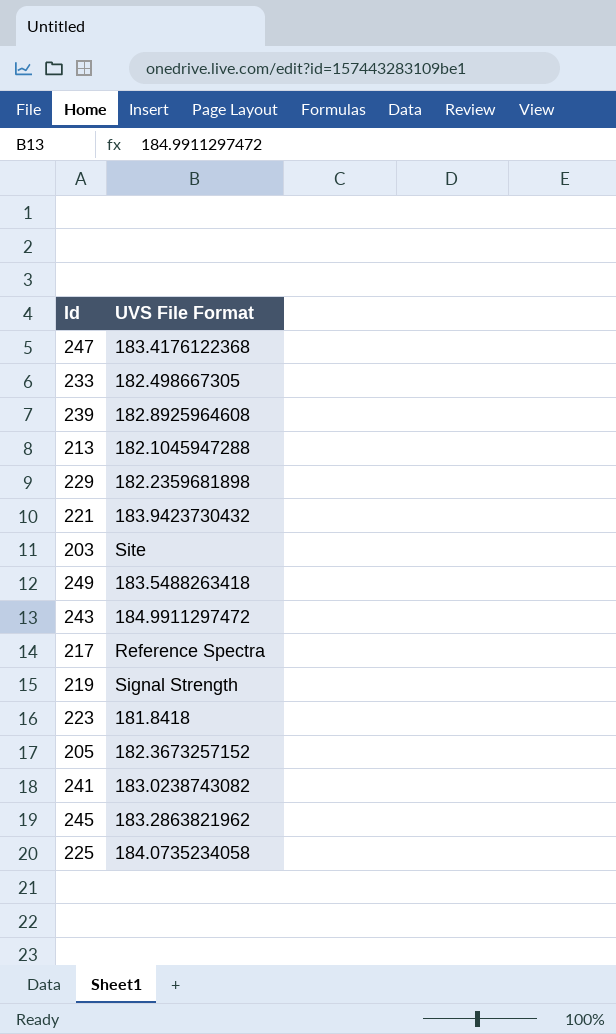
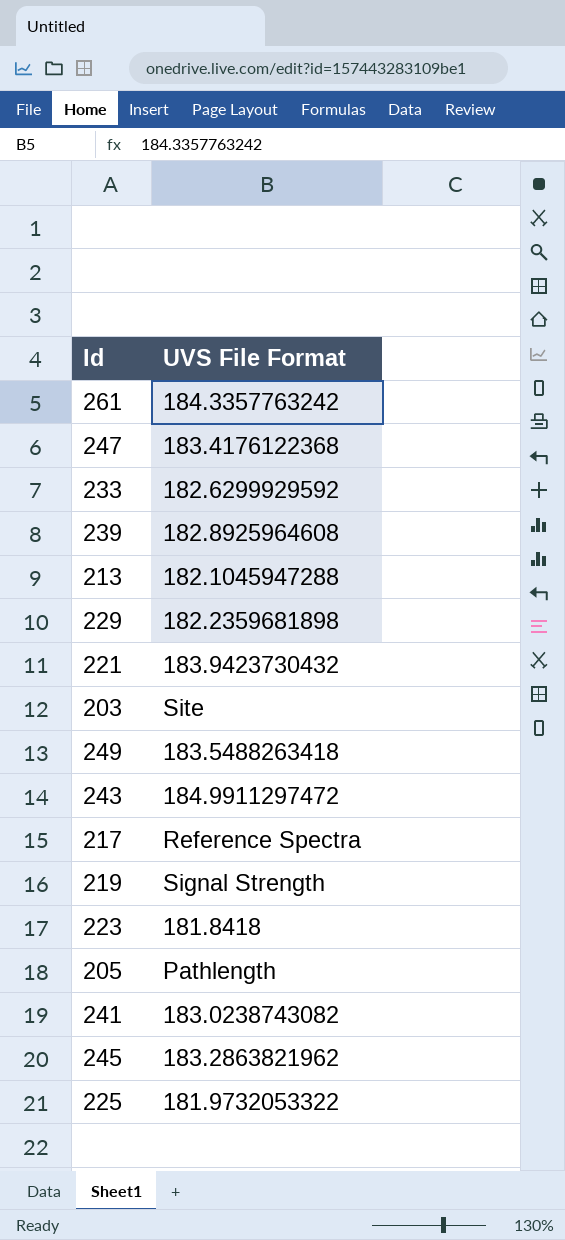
row 261: none -> 184.3357763242
233 | UVS File Format: 182.498667305 -> 182.6299929592
205 | UVS File Format: 182.3673257152 -> Pathlength
225 | UVS File Format: 184.0735234058 -> 181.9732053322

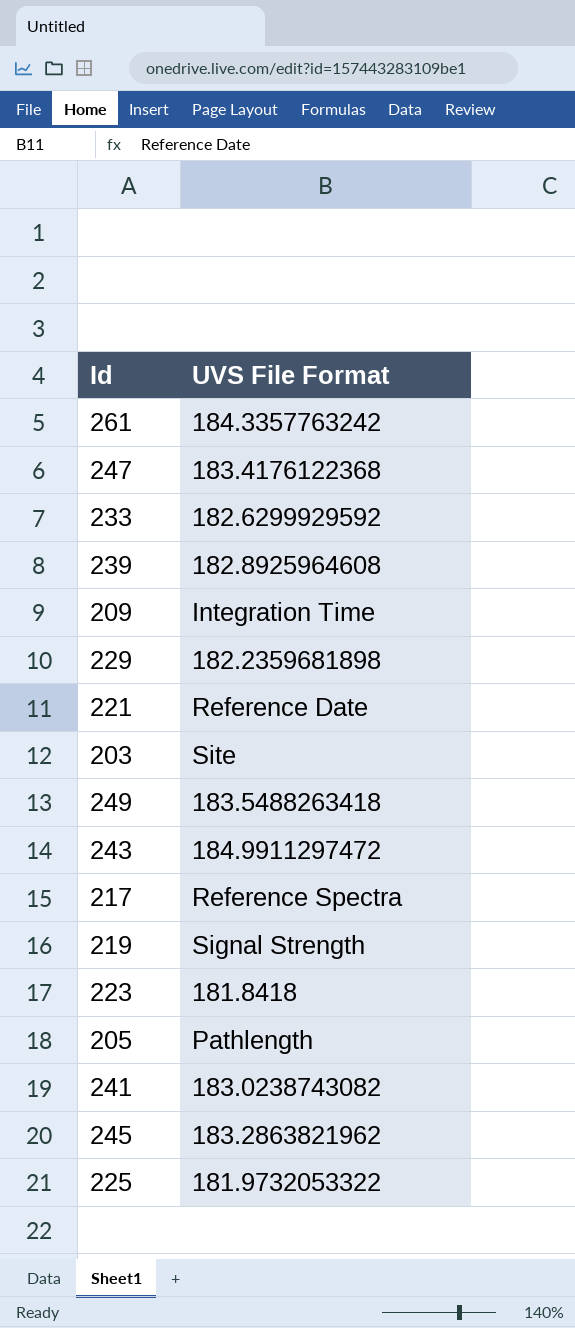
row 213: 182.1045947288 -> none
row 209: none -> Integration Time
221 | UVS File Format: 183.9423730432 -> Reference Date

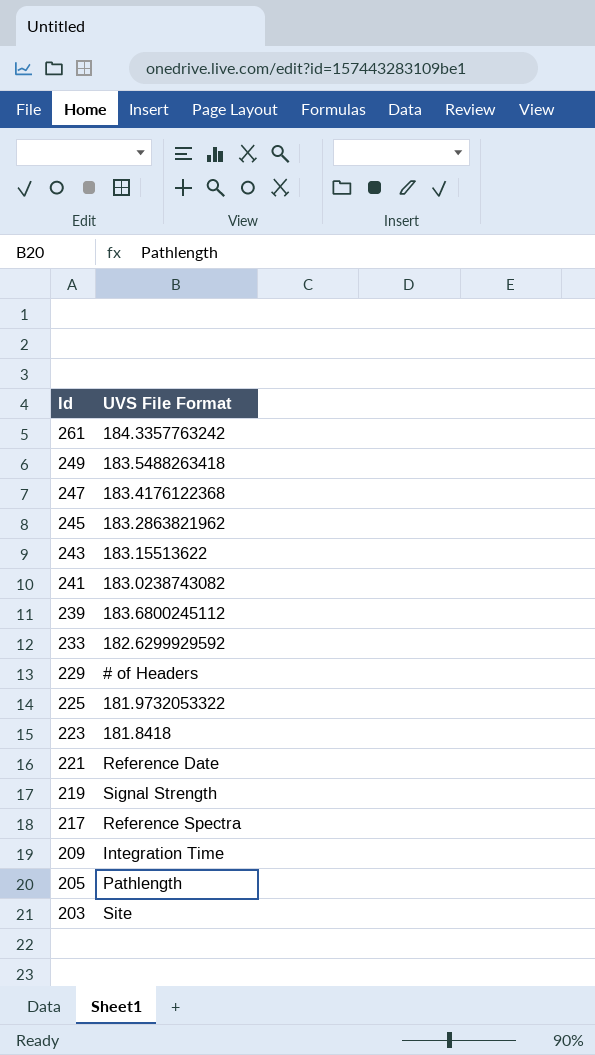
row order: none -> Id descending
243 | UVS File Format: 184.9911297472 -> 183.15513622
239 | UVS File Format: 182.8925964608 -> 183.6800245112
229 | UVS File Format: 182.2359681898 -> # of Headers

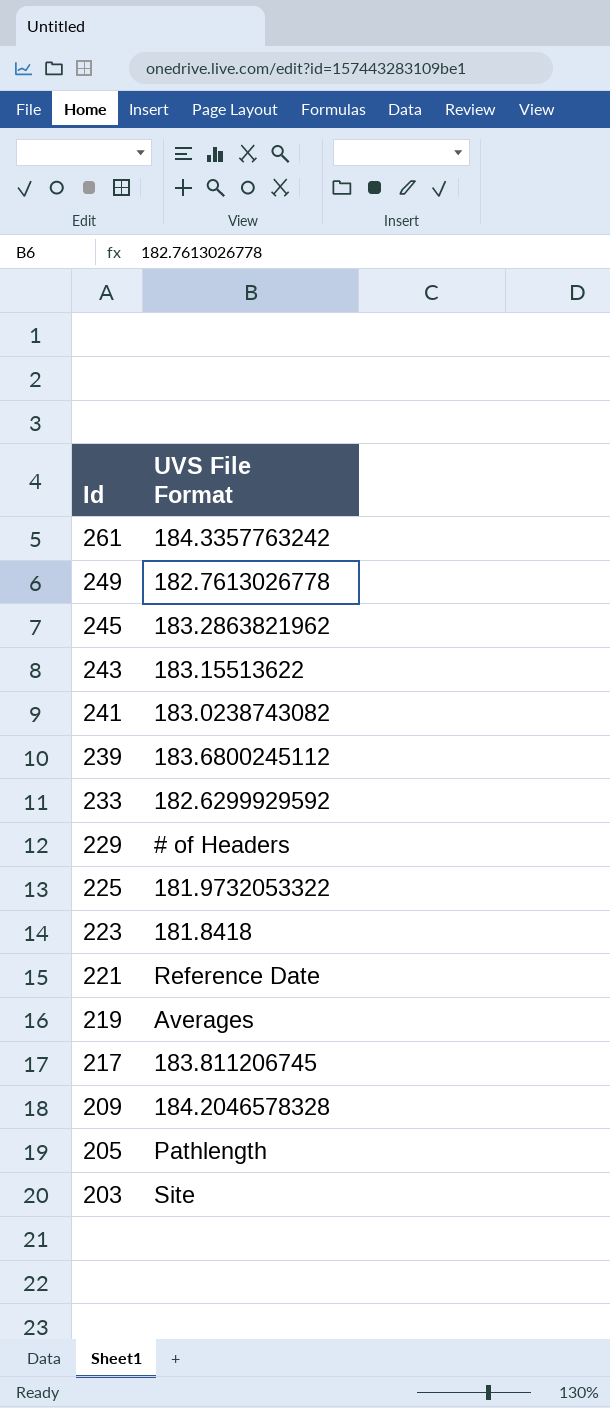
row 247: 183.4176122368 -> none
249 | UVS File Format: 183.5488263418 -> 182.7613026778
219 | UVS File Format: Signal Strength -> Averages
217 | UVS File Format: Reference Spectra -> 183.811206745
209 | UVS File Format: Integration Time -> 184.2046578328

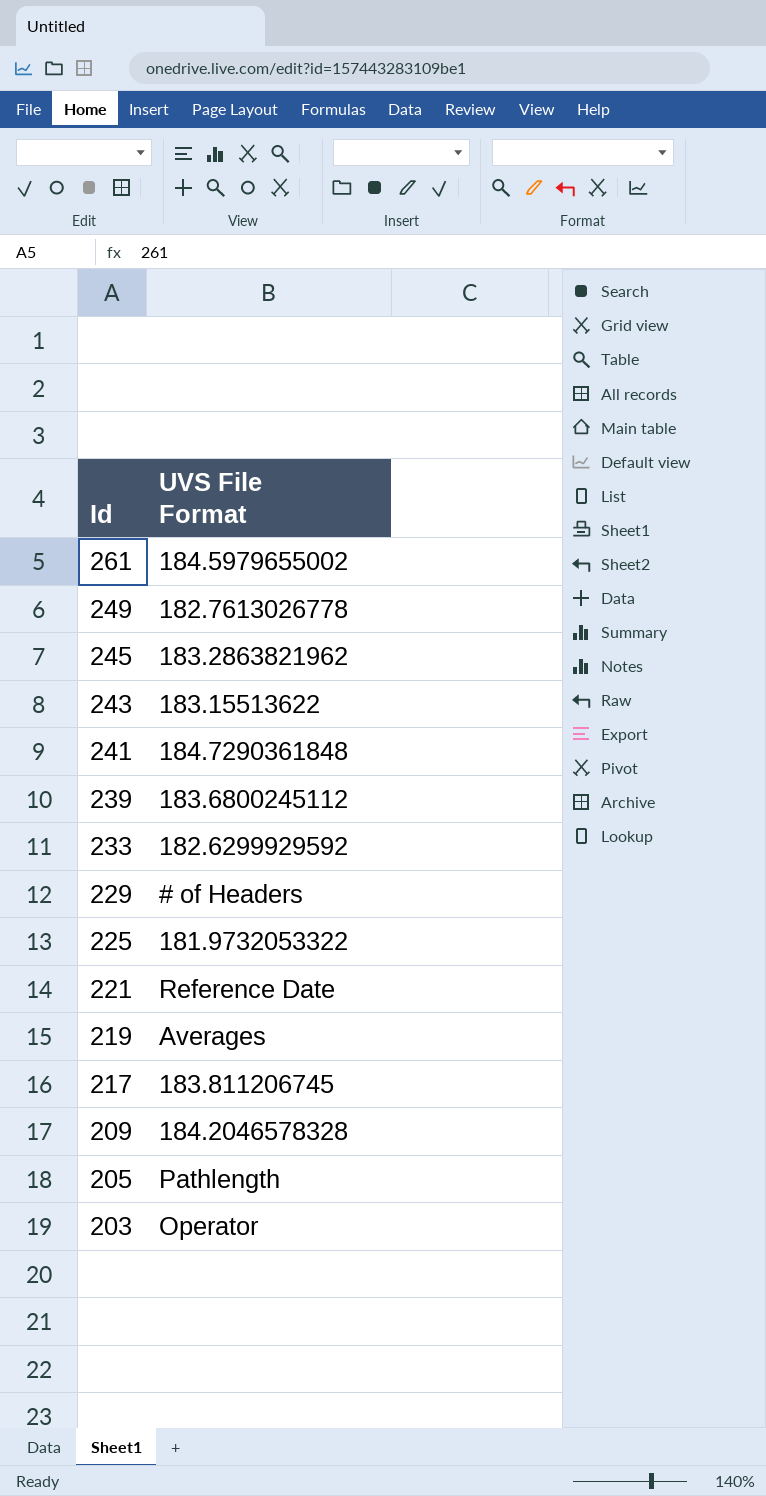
row 223: 181.8418 -> none
261 | UVS File Format: 184.3357763242 -> 184.5979655002
241 | UVS File Format: 183.0238743082 -> 184.7290361848
203 | UVS File Format: Site -> Operator

